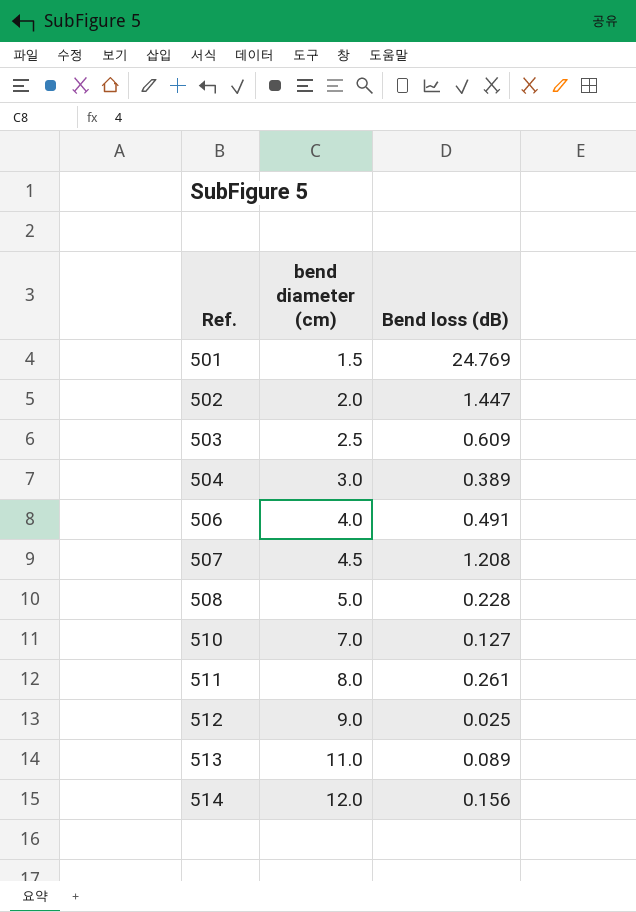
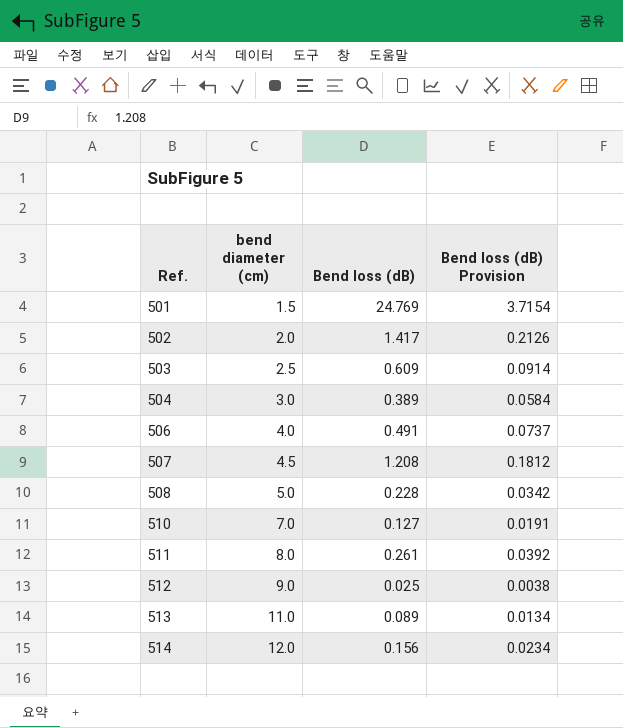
column Bend loss (dB) Provision | formula: none -> [Bend loss (dB)] * 0.15
502 | Bend loss (dB): 1.447 -> 1.417

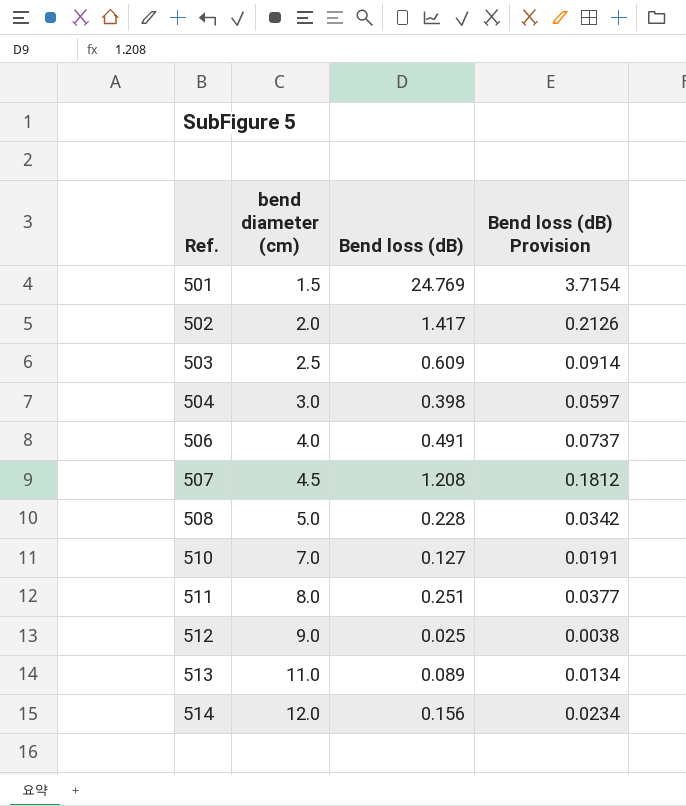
504 | Bend loss (dB): 0.389 -> 0.398
504 | Bend loss (dB) Provision: 0.0584 -> 0.0597
511 | Bend loss (dB): 0.261 -> 0.251
511 | Bend loss (dB) Provision: 0.0392 -> 0.0377

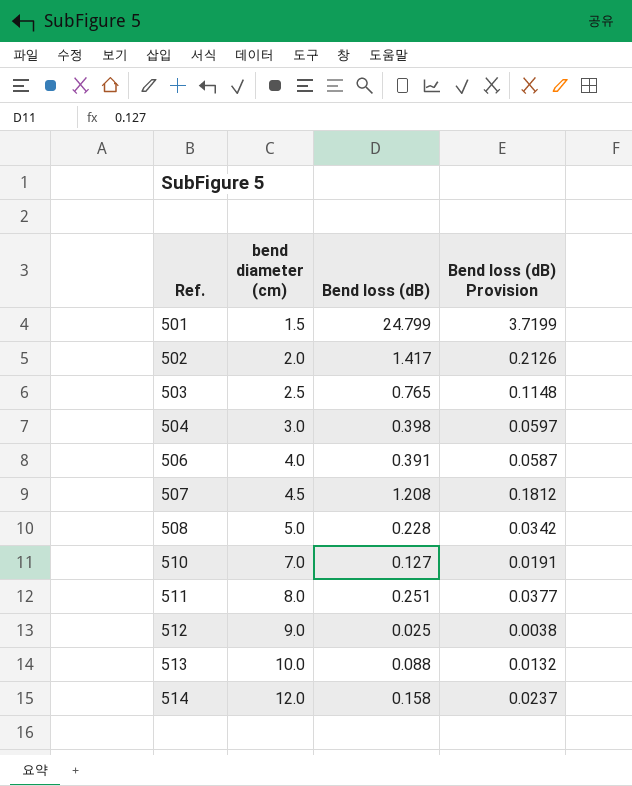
501 | Bend loss (dB): 24.769 -> 24.799
501 | Bend loss (dB) Provision: 3.7154 -> 3.7199
503 | Bend loss (dB): 0.609 -> 0.765
503 | Bend loss (dB) Provision: 0.0914 -> 0.1148
506 | Bend loss (dB): 0.491 -> 0.391
506 | Bend loss (dB) Provision: 0.0737 -> 0.0587
513 | bend diameter (cm): 11.0 -> 10.0
513 | Bend loss (dB): 0.089 -> 0.088
513 | Bend loss (dB) Provision: 0.0134 -> 0.0132
514 | Bend loss (dB): 0.156 -> 0.158
514 | Bend loss (dB) Provision: 0.0234 -> 0.0237

